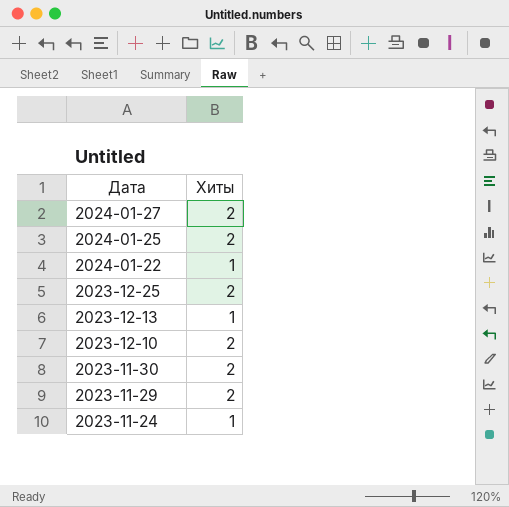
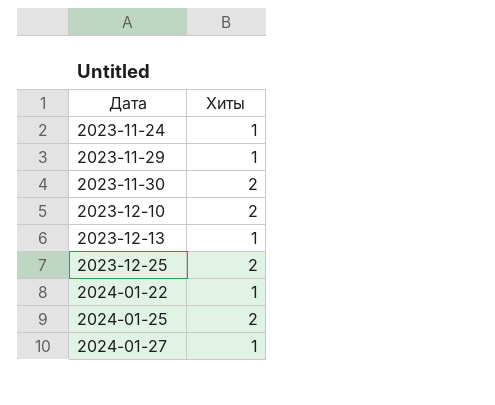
row order: Дата descending -> Дата ascending
2023-11-29 | Хиты: 2 -> 1
2024-01-27 | Хиты: 2 -> 1

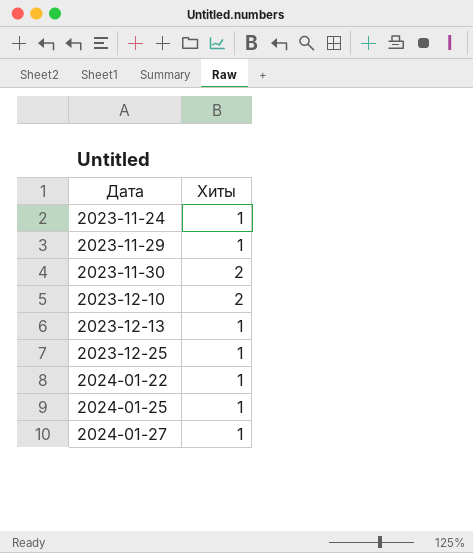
2023-12-25 | Хиты: 2 -> 1
2024-01-25 | Хиты: 2 -> 1

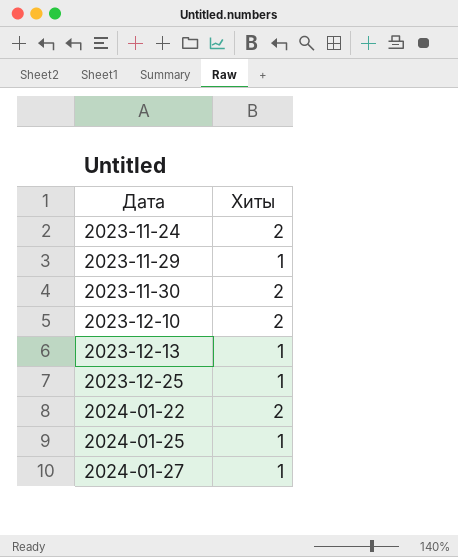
2023-11-24 | Хиты: 1 -> 2
2024-01-22 | Хиты: 1 -> 2

